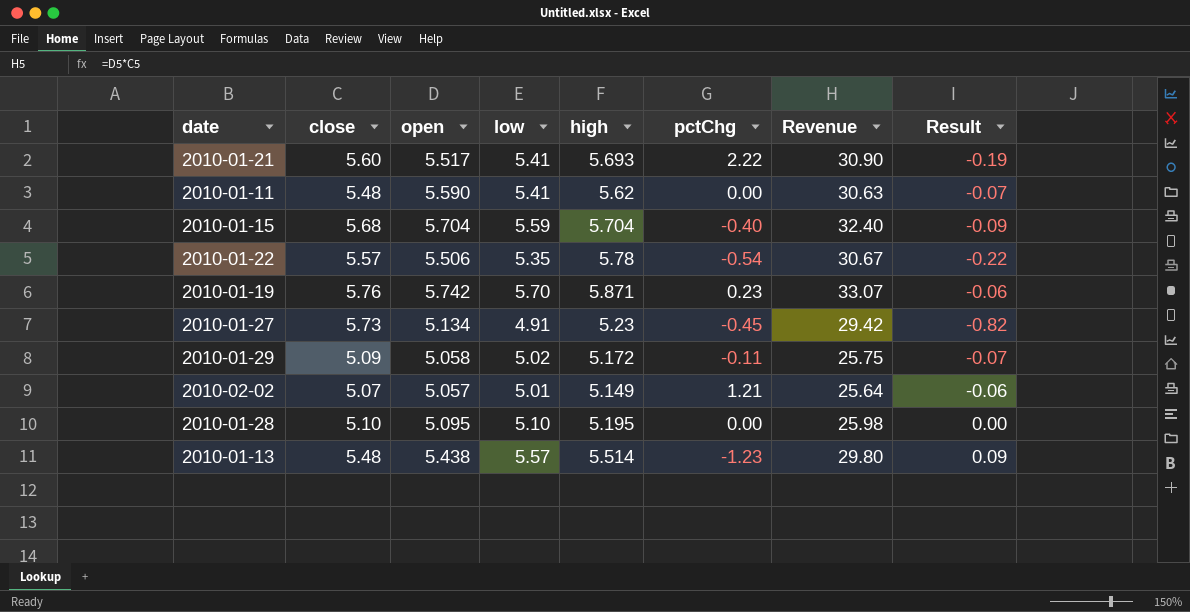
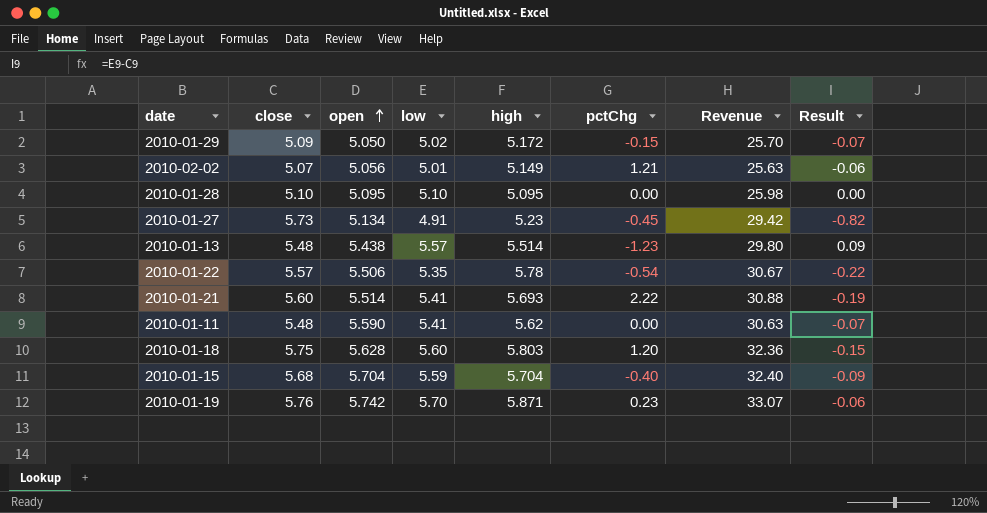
row order: none -> open ascending
2010-01-29 | open: 5.058 -> 5.050
2010-01-29 | pctChg: -0.11 -> -0.15
2010-01-29 | Revenue: 25.75 -> 25.70
2010-02-02 | open: 5.057 -> 5.056
2010-02-02 | Revenue: 25.64 -> 25.63
2010-01-28 | high: 5.195 -> 5.095
2010-01-21 | open: 5.517 -> 5.514
2010-01-21 | Revenue: 30.90 -> 30.88
row 2010-01-18: none -> 5.75 | 5.628 | 5.60 | 5.803 | 1.20 | 32.36 | -0.15

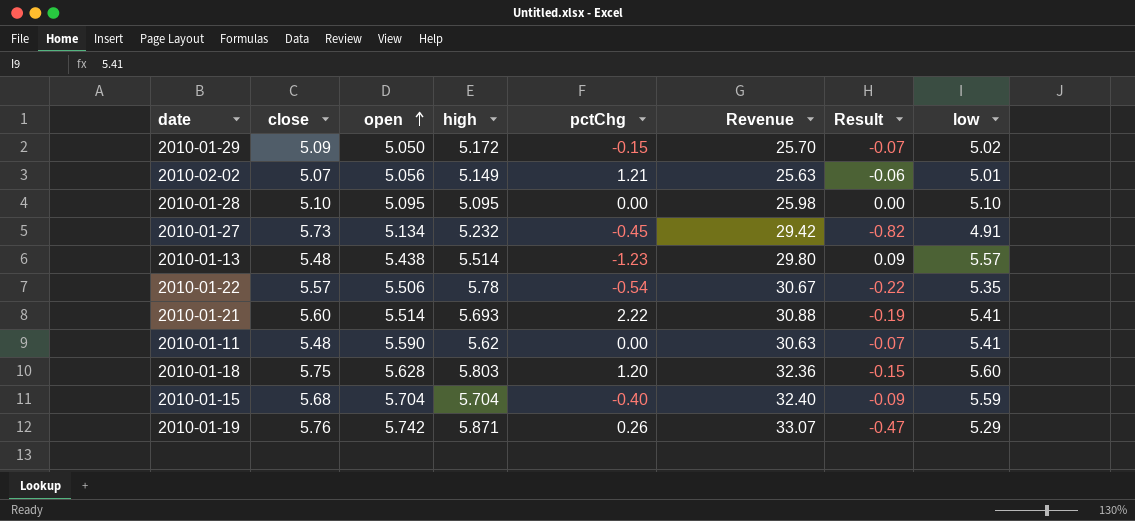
column low | position: 4 -> 8
2010-01-27 | high: 5.23 -> 5.232
2010-01-19 | pctChg: 0.23 -> 0.26
2010-01-19 | Result: -0.06 -> -0.47
2010-01-19 | low: 5.70 -> 5.29

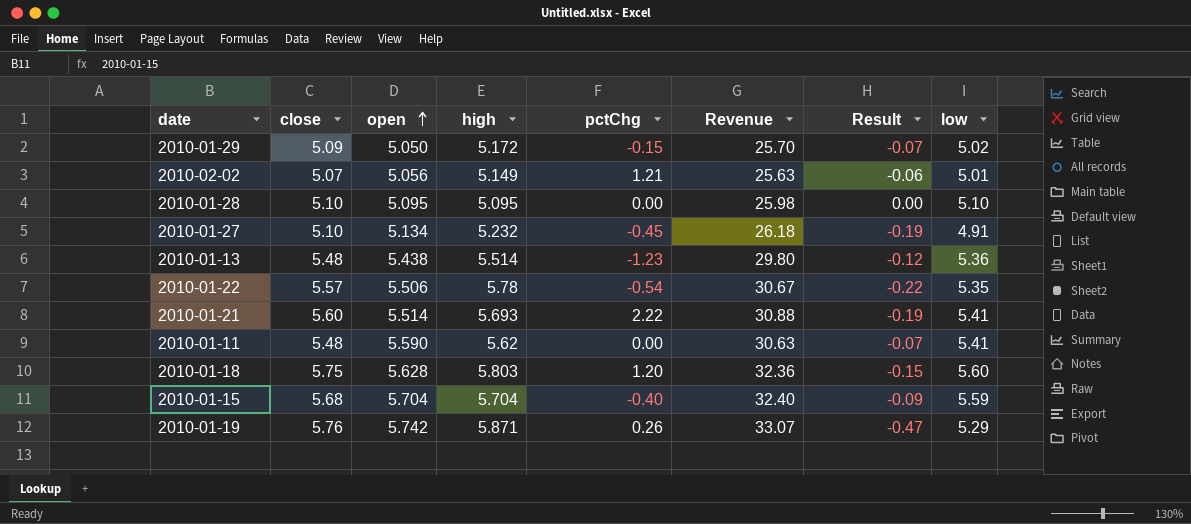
2010-01-27 | close: 5.73 -> 5.10
2010-01-27 | Revenue: 29.42 -> 26.18
2010-01-27 | Result: -0.82 -> -0.19
2010-01-13 | Result: 0.09 -> -0.12
2010-01-13 | low: 5.57 -> 5.36

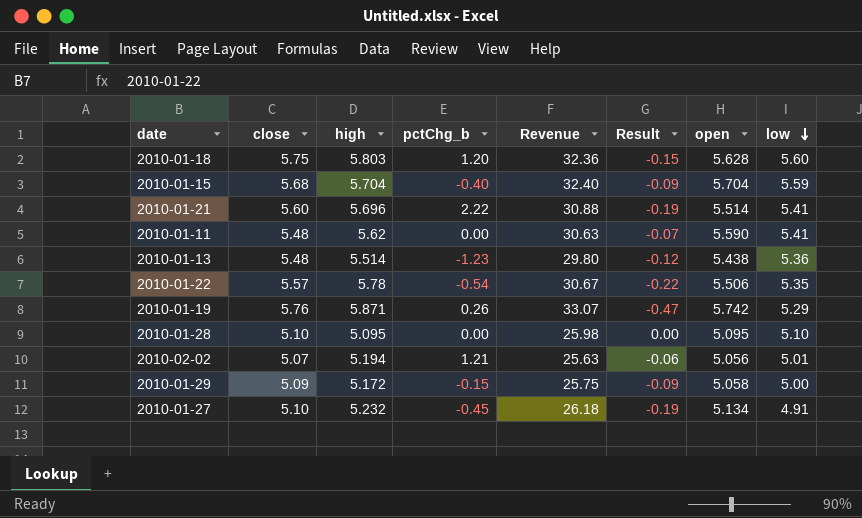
row order: open ascending -> low descending
column name: pctChg -> pctChg_b
column open | position: 3 -> 7
2010-01-21 | high: 5.693 -> 5.696
2010-02-02 | high: 5.149 -> 5.194
2010-01-29 | Revenue: 25.70 -> 25.75
2010-01-29 | Result: -0.07 -> -0.09
2010-01-29 | open: 5.050 -> 5.058
2010-01-29 | low: 5.02 -> 5.00

